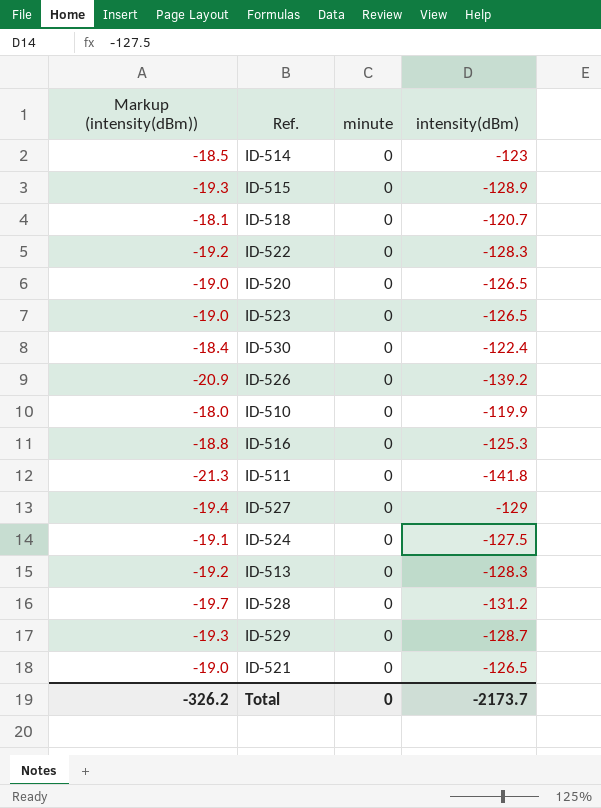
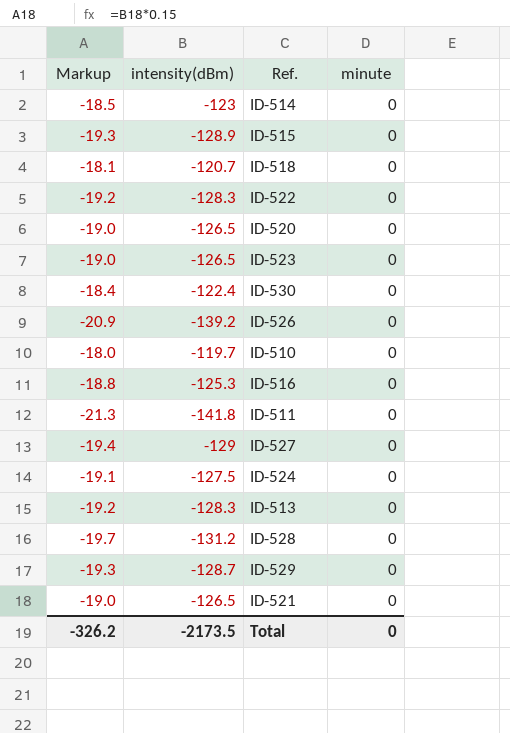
column name: Markup (intensity(dBm)) -> Markup
column intensity(dBm) | position: 4 -> 2
ID-510 | intensity(dBm): -119.9 -> -119.7
Total | intensity(dBm): -2173.7 -> -2173.5

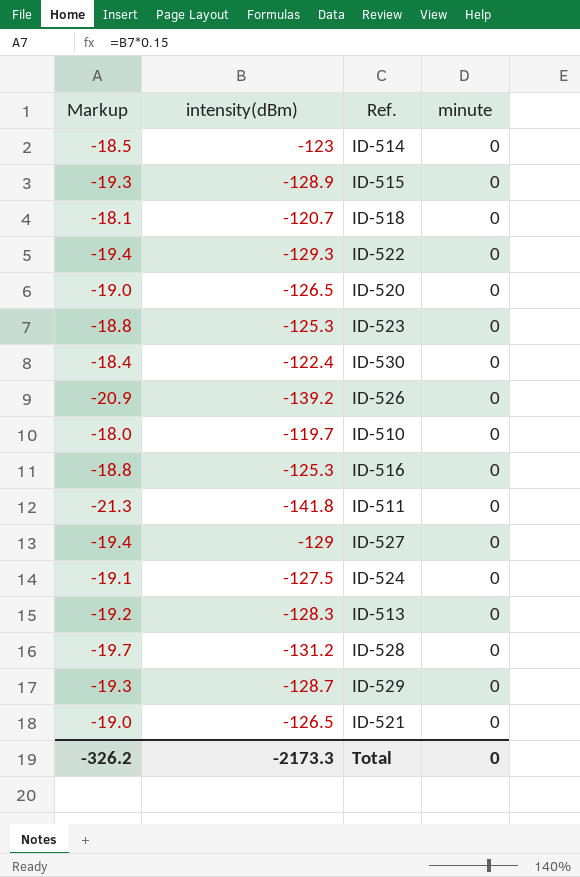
ID-522 | Markup: -19.2 -> -19.4
ID-522 | intensity(dBm): -128.3 -> -129.3
ID-523 | Markup: -19.0 -> -18.8
ID-523 | intensity(dBm): -126.5 -> -125.3
Total | intensity(dBm): -2173.5 -> -2173.3

